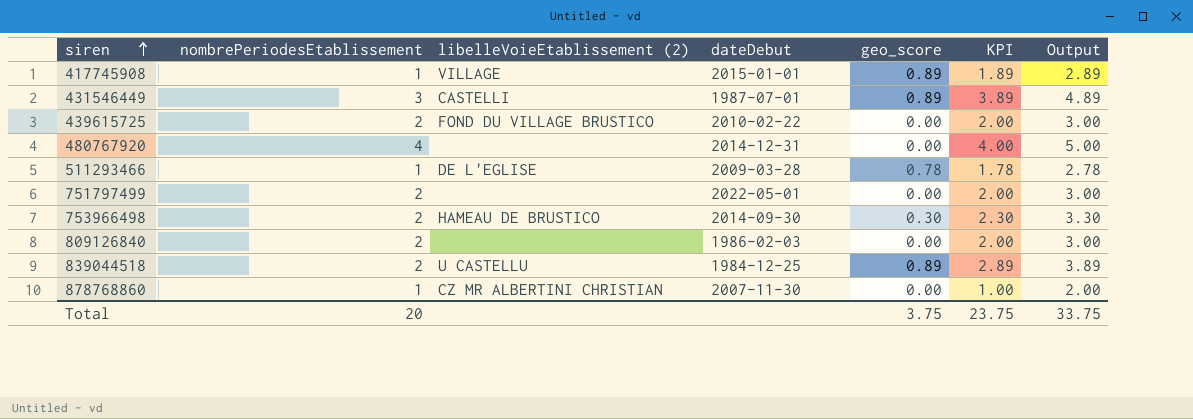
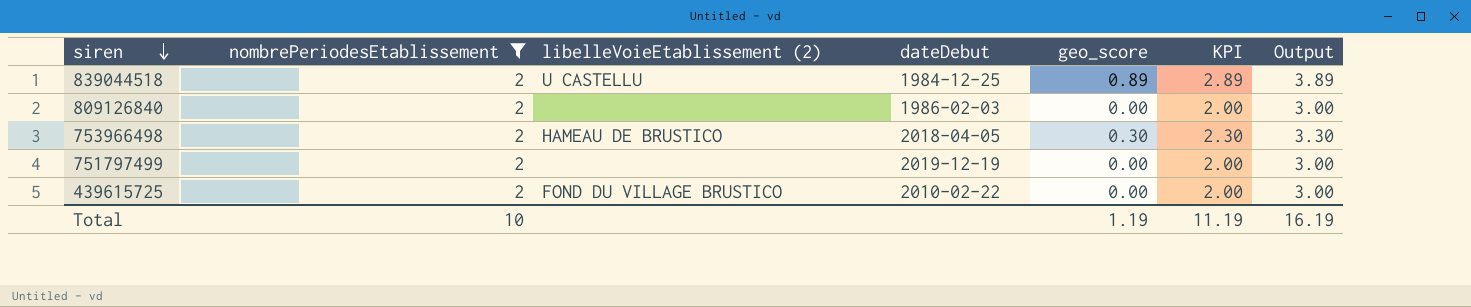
filter: none -> nombrePeriodesEtablissement = 2
row order: siren ascending -> siren descending
753966498 | dateDebut: 2014-09-30 -> 2018-04-05
751797499 | dateDebut: 2022-05-01 -> 2019-12-19
Total | nombrePeriodesEtablissement: 20 -> 10
Total | geo_score: 3.75 -> 1.19
Total | KPI: 23.75 -> 11.19
Total | Output: 33.75 -> 16.19

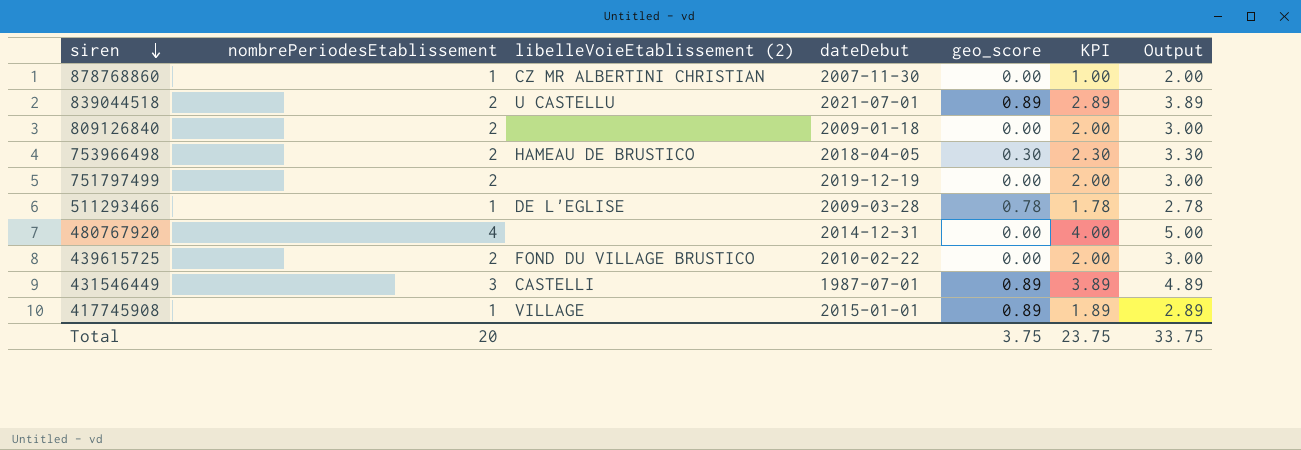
filter: nombrePeriodesEtablissement = 2 -> none
839044518 | dateDebut: 1984-12-25 -> 2021-07-01
809126840 | dateDebut: 1986-02-03 -> 2009-01-18
Total | nombrePeriodesEtablissement: 10 -> 20
Total | geo_score: 1.19 -> 3.75
Total | KPI: 11.19 -> 23.75
Total | Output: 16.19 -> 33.75

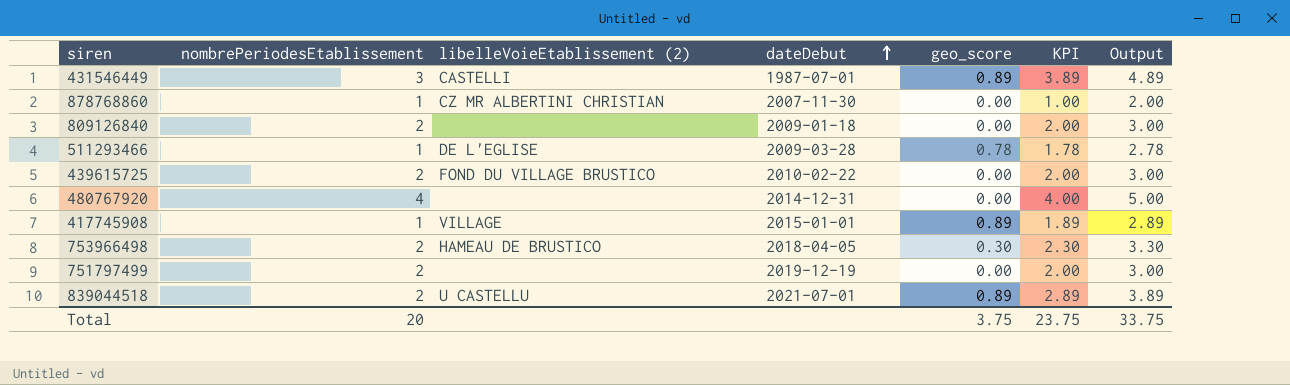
row order: siren descending -> dateDebut ascending

